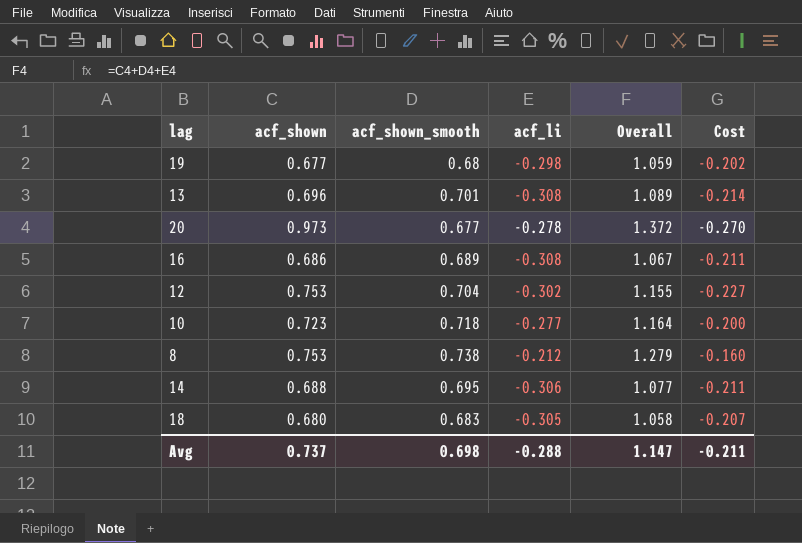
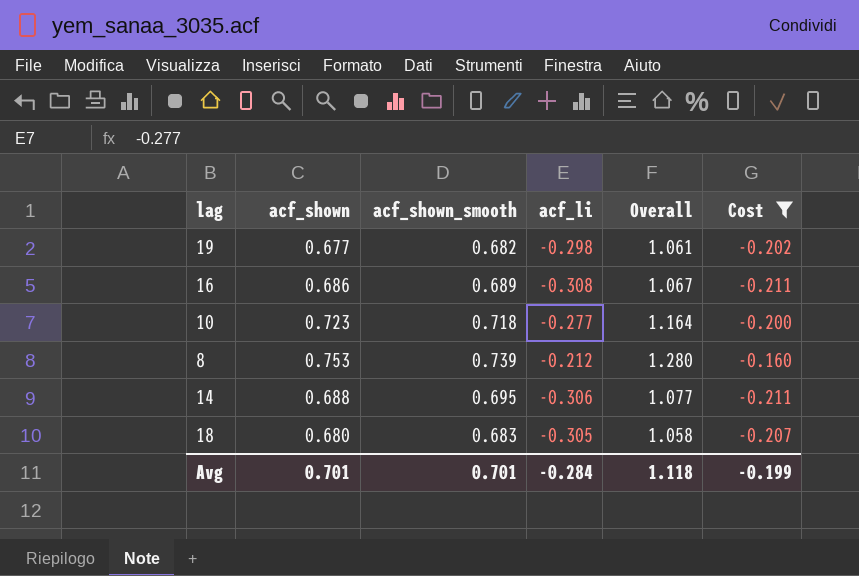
filter: none -> Cost >= -0.211
19 | acf_shown_smooth: 0.68 -> 0.682
19 | Overall: 1.059 -> 1.061
8 | acf_shown_smooth: 0.738 -> 0.739
8 | Overall: 1.279 -> 1.280
Avg | acf_shown: 0.737 -> 0.701
Avg | acf_shown_smooth: 0.698 -> 0.701
Avg | acf_li: -0.288 -> -0.284
Avg | Overall: 1.147 -> 1.118
Avg | Cost: -0.211 -> -0.199

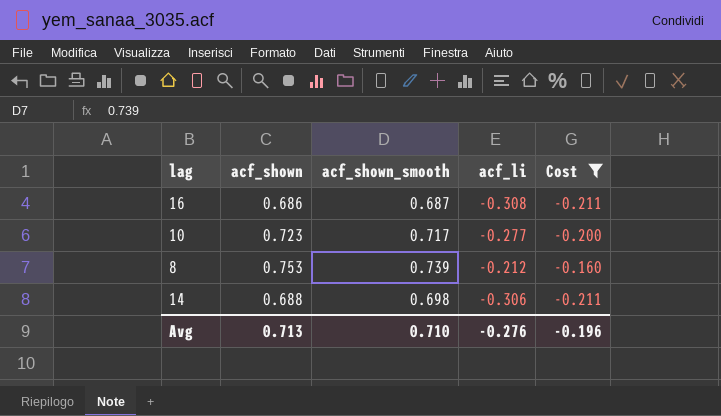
column Overall | formula: [acf_shown] + [acf_shown_smooth] + [acf_li] -> none
row 19: 0.677 | 0.682 | -0.298 | 1.061 | -0.202 -> none
row 18: 0.680 | 0.683 | -0.305 | 1.058 | -0.207 -> none
16 | acf_shown_smooth: 0.689 -> 0.687
10 | acf_shown_smooth: 0.718 -> 0.717
14 | acf_shown_smooth: 0.695 -> 0.698
Avg | acf_shown: 0.701 -> 0.713
Avg | acf_shown_smooth: 0.701 -> 0.710
Avg | acf_li: -0.284 -> -0.276
Avg | Cost: -0.199 -> -0.196

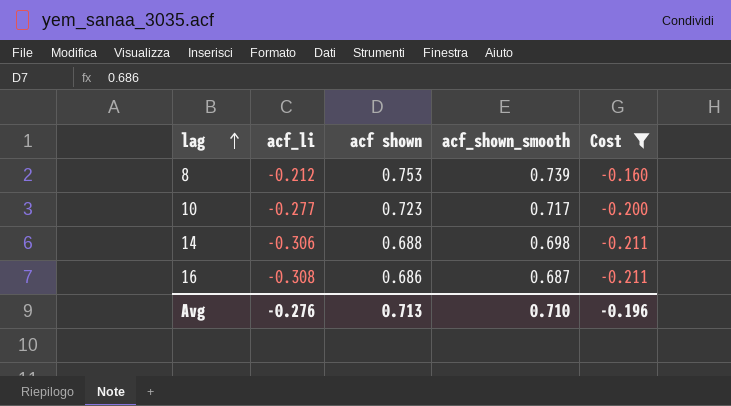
row order: none -> lag ascending
column acf_li | position: 4 -> 2
column name: acf_shown -> acf shown

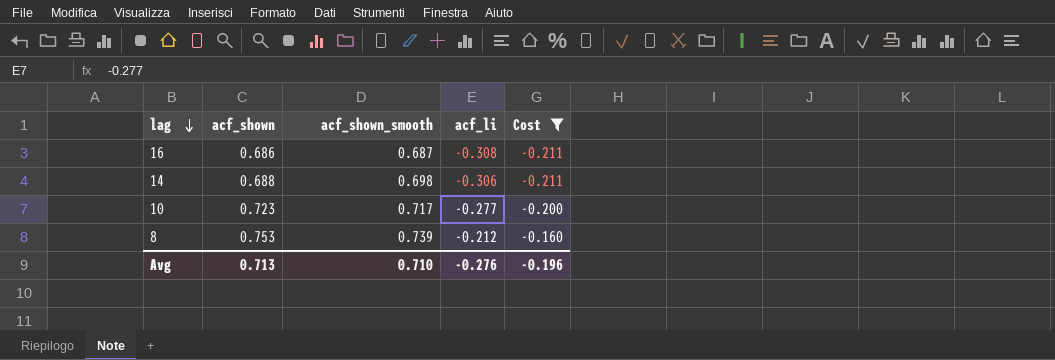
row order: lag ascending -> lag descending
column name: acf shown -> acf_shown
column acf_li | position: 2 -> 4

